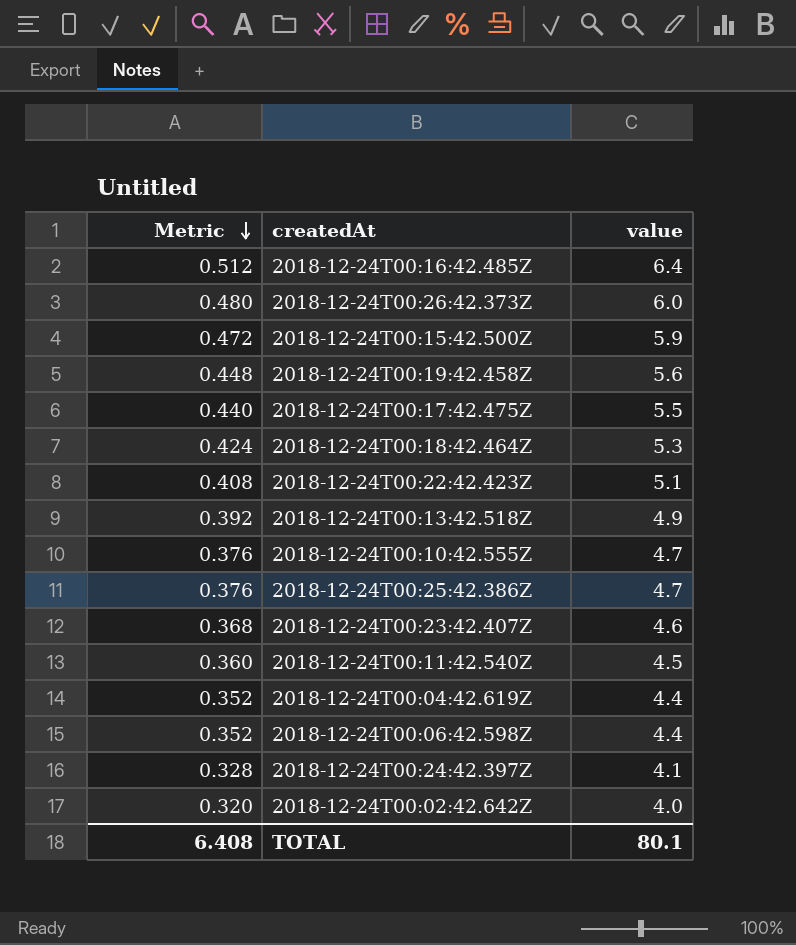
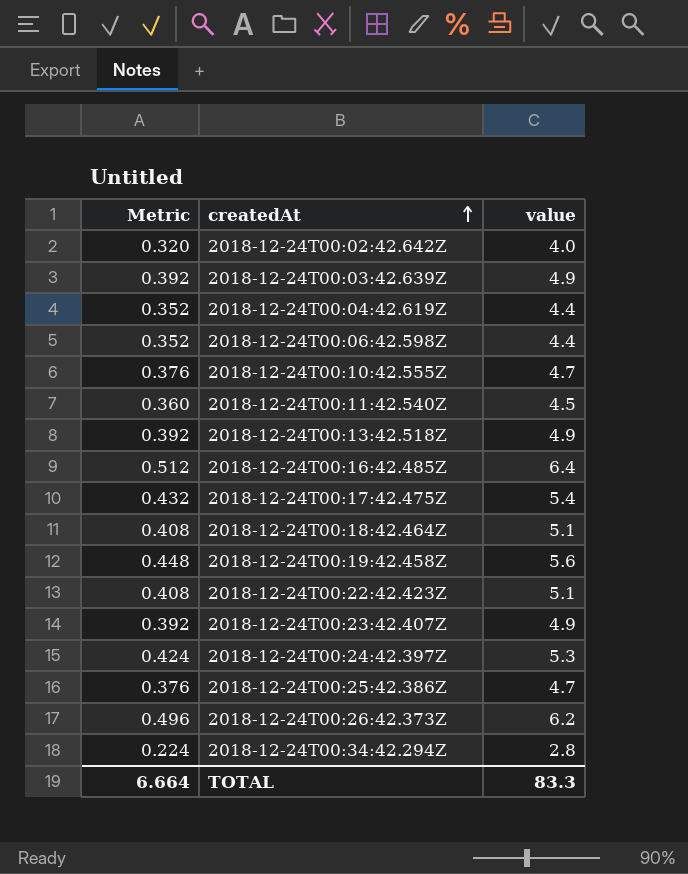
row order: Metric descending -> createdAt ascending
row 2018-12-24T00:15:42.500Z: 0.472 | 5.9 -> none
row 2018-12-24T00:03:42.639Z: none -> 0.392 | 4.9
2018-12-24T00:17:42.475Z | Metric: 0.440 -> 0.432
2018-12-24T00:17:42.475Z | value: 5.5 -> 5.4
2018-12-24T00:18:42.464Z | Metric: 0.424 -> 0.408
2018-12-24T00:18:42.464Z | value: 5.3 -> 5.1
2018-12-24T00:23:42.407Z | Metric: 0.368 -> 0.392
2018-12-24T00:23:42.407Z | value: 4.6 -> 4.9
2018-12-24T00:24:42.397Z | Metric: 0.328 -> 0.424
2018-12-24T00:24:42.397Z | value: 4.1 -> 5.3
2018-12-24T00:26:42.373Z | Metric: 0.480 -> 0.496
2018-12-24T00:26:42.373Z | value: 6.0 -> 6.2
row 2018-12-24T00:34:42.294Z: none -> 0.224 | 2.8
TOTAL | Metric: 6.408 -> 6.664
TOTAL | value: 80.1 -> 83.3

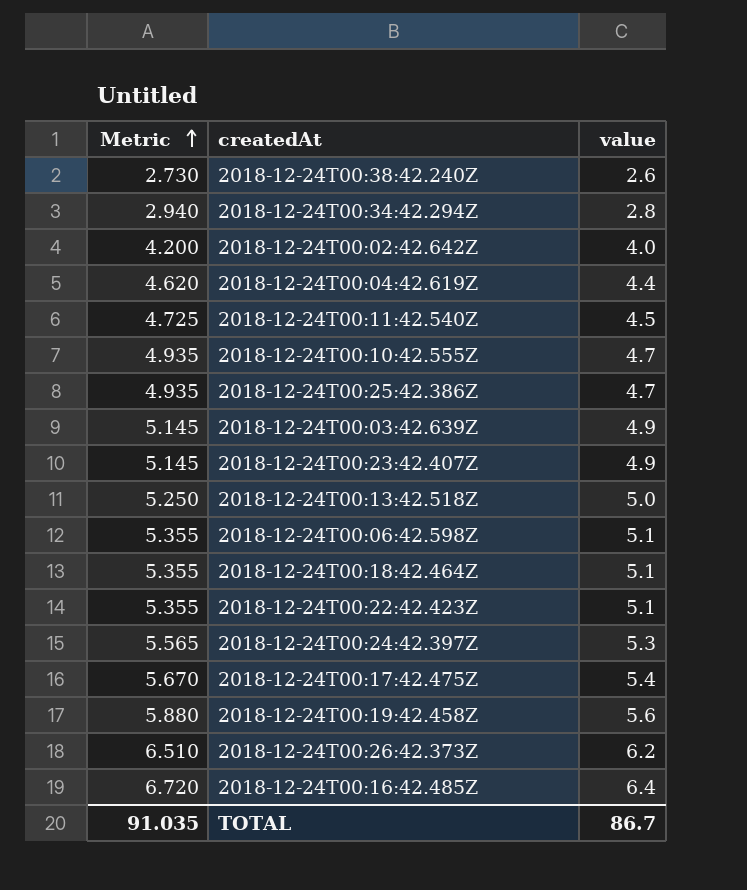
row order: createdAt ascending -> Metric ascending
column Metric | formula: [value] * 0.08 -> [value] * 1.05
row 2018-12-24T00:38:42.240Z: none -> 2.730 | 2.6
2018-12-24T00:13:42.518Z | value: 4.9 -> 5.0
2018-12-24T00:06:42.598Z | value: 4.4 -> 5.1
TOTAL | Metric: 6.664 -> 91.035
TOTAL | value: 83.3 -> 86.7

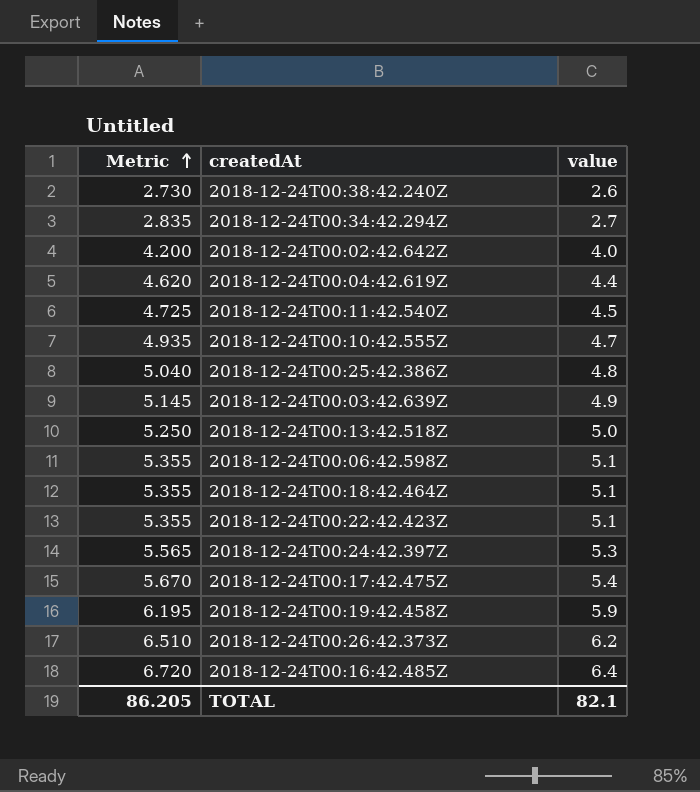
row 2018-12-24T00:23:42.407Z: 5.145 | 4.9 -> none
2018-12-24T00:34:42.294Z | Metric: 2.940 -> 2.835
2018-12-24T00:34:42.294Z | value: 2.8 -> 2.7
2018-12-24T00:25:42.386Z | Metric: 4.935 -> 5.040
2018-12-24T00:25:42.386Z | value: 4.7 -> 4.8
2018-12-24T00:19:42.458Z | Metric: 5.880 -> 6.195
2018-12-24T00:19:42.458Z | value: 5.6 -> 5.9
TOTAL | Metric: 91.035 -> 86.205
TOTAL | value: 86.7 -> 82.1

